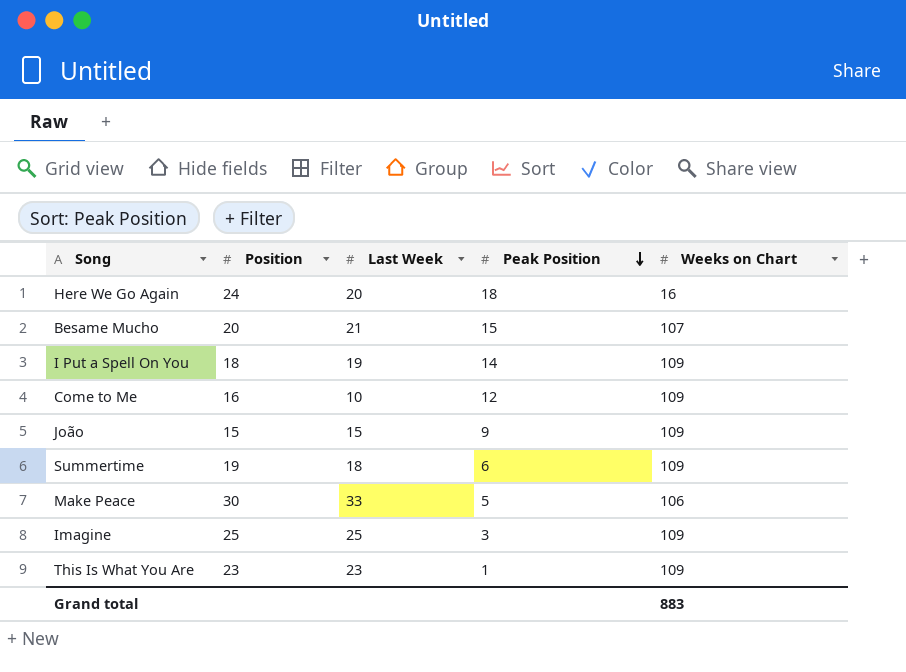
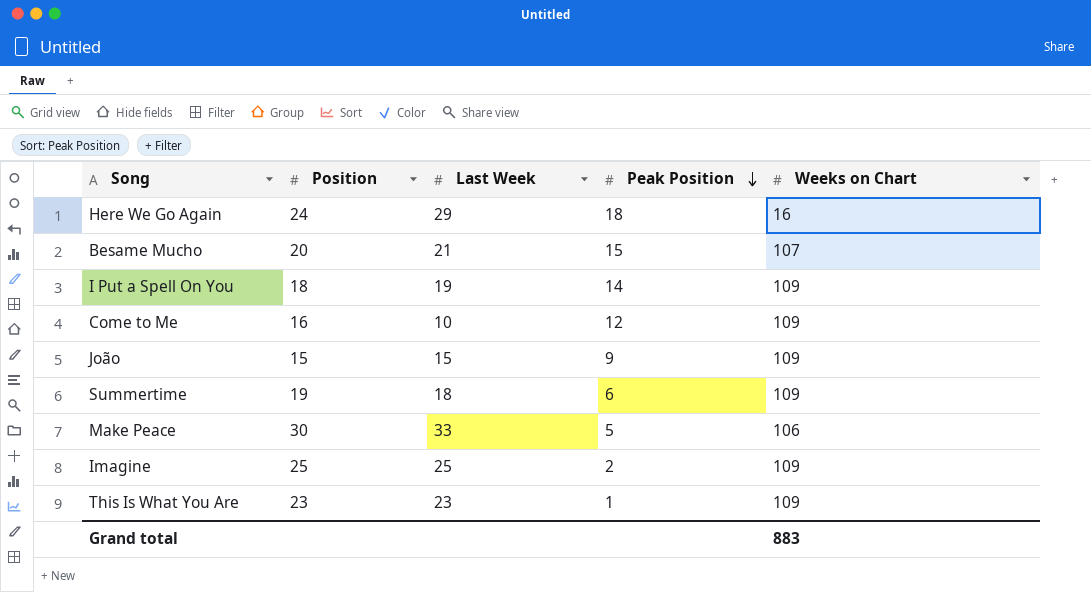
Here We Go Again | Last Week: 20 -> 29
Imagine | Peak Position: 3 -> 2

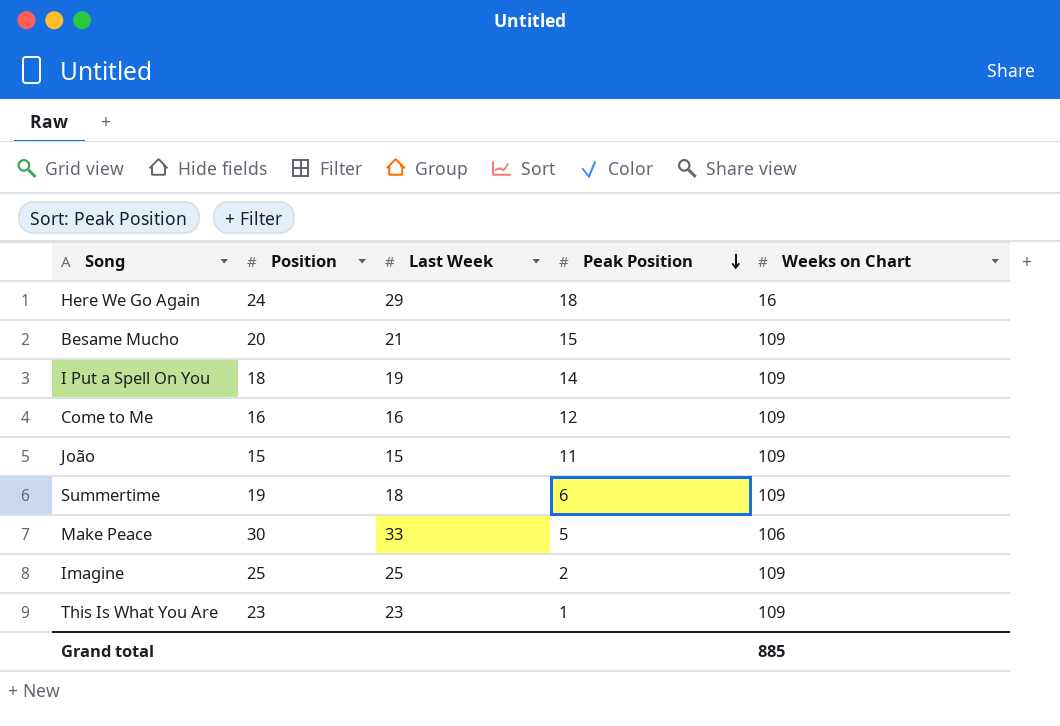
Besame Mucho | Weeks on Chart: 107 -> 109
Come to Me | Last Week: 10 -> 16
João | Peak Position: 9 -> 11
Grand total | Weeks on Chart: 883 -> 885

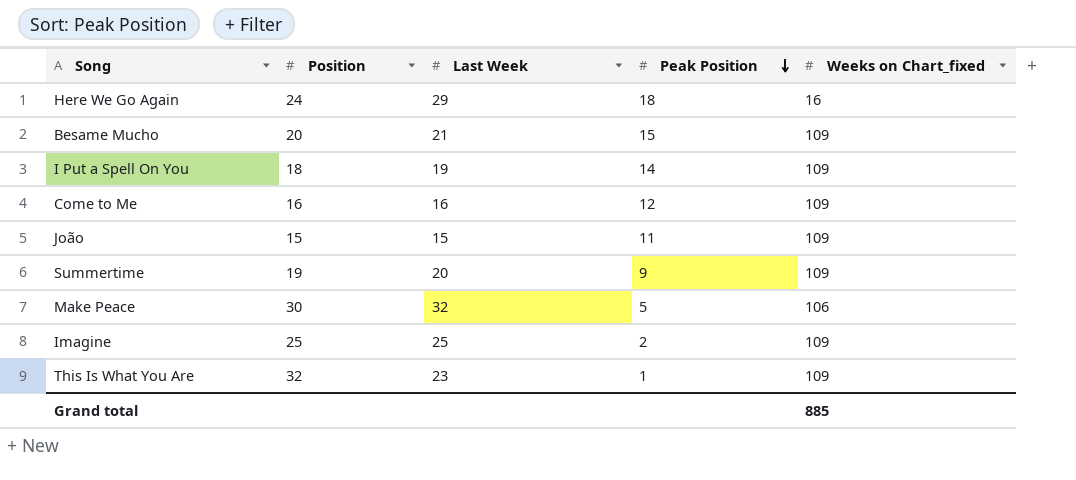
column name: Weeks on Chart -> Weeks on Chart_fixed
Summertime | Last Week: 18 -> 20
Summertime | Peak Position: 6 -> 9
Make Peace | Last Week: 33 -> 32
This Is What You Are | Position: 23 -> 32

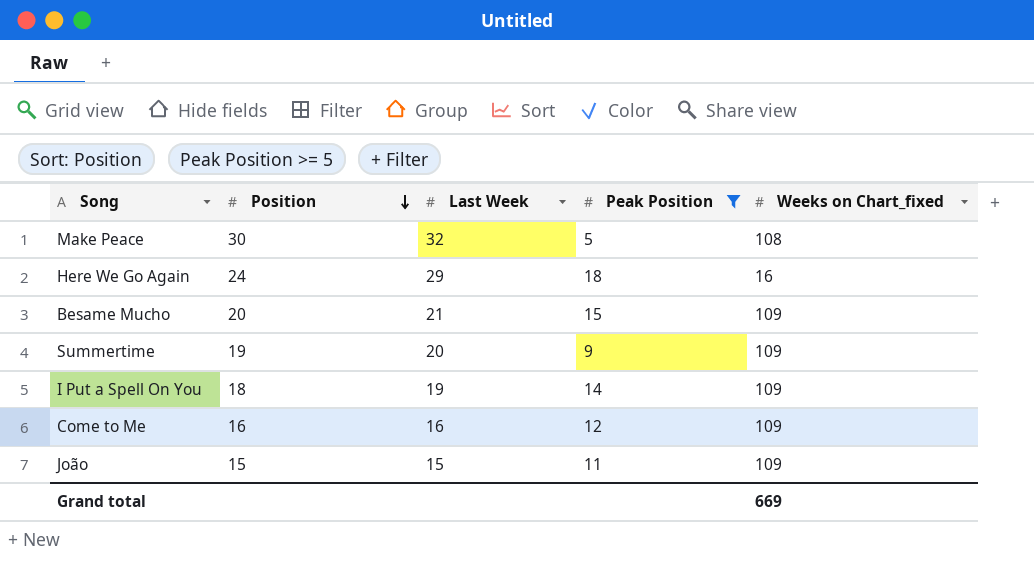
filter: none -> Peak Position >= 5
row order: Peak Position descending -> Position descending
Make Peace | Weeks on Chart_fixed: 106 -> 108
Grand total | Weeks on Chart_fixed: 885 -> 669

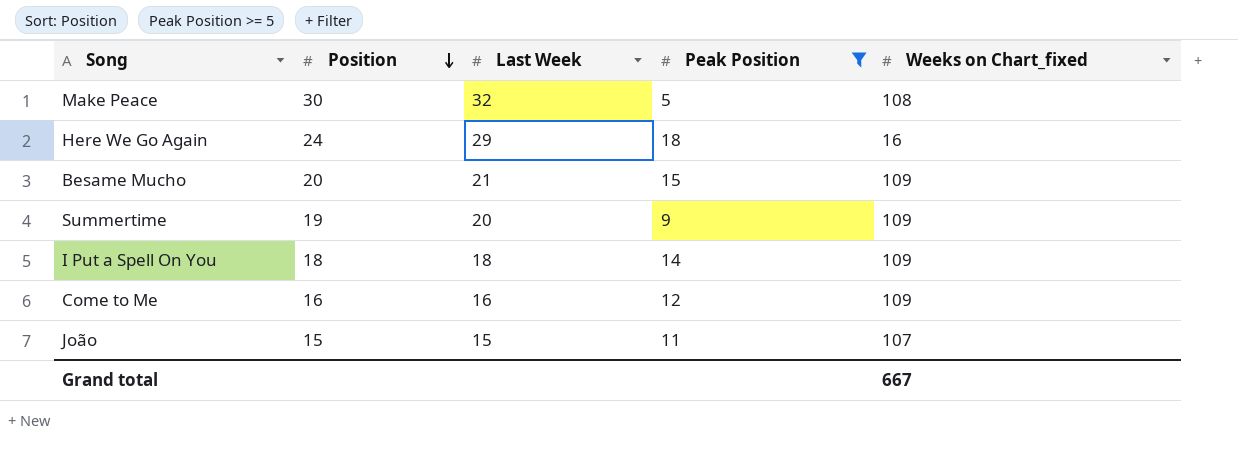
I Put a Spell On You | Last Week: 19 -> 18
João | Weeks on Chart_fixed: 109 -> 107
Grand total | Weeks on Chart_fixed: 669 -> 667

